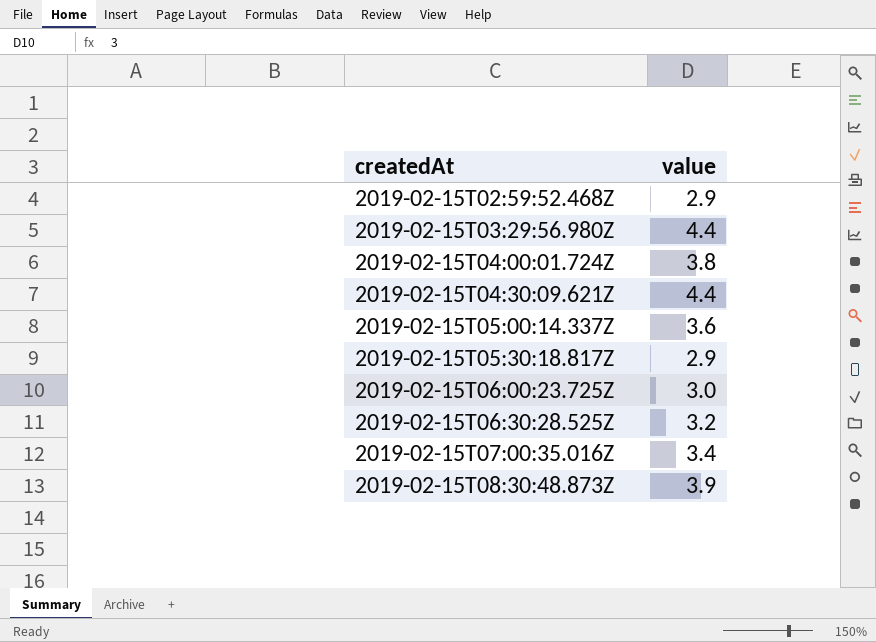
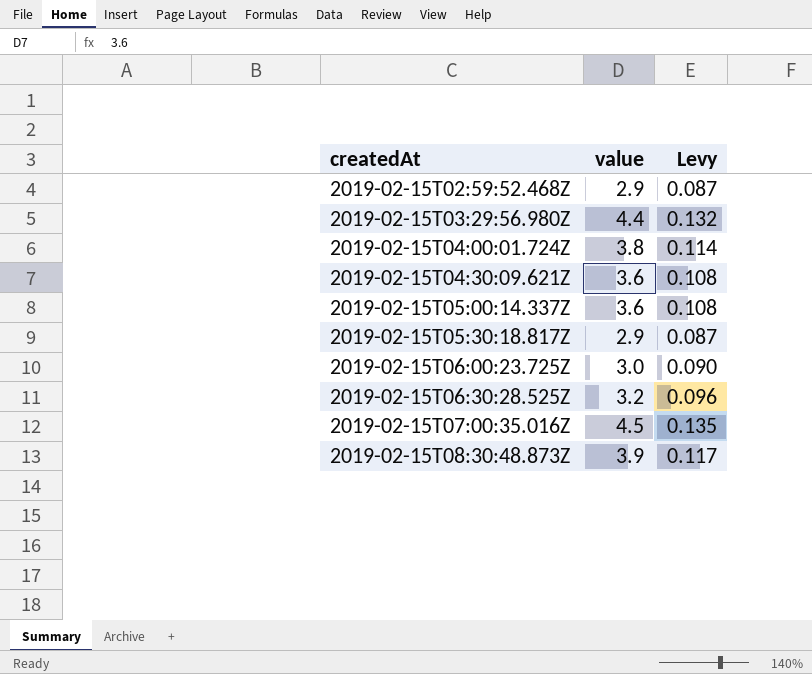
column Levy | formula: none -> [value] * 0.03
2019-02-15T04:30:09.621Z | value: 4.4 -> 3.6
2019-02-15T07:00:35.016Z | value: 3.4 -> 4.5

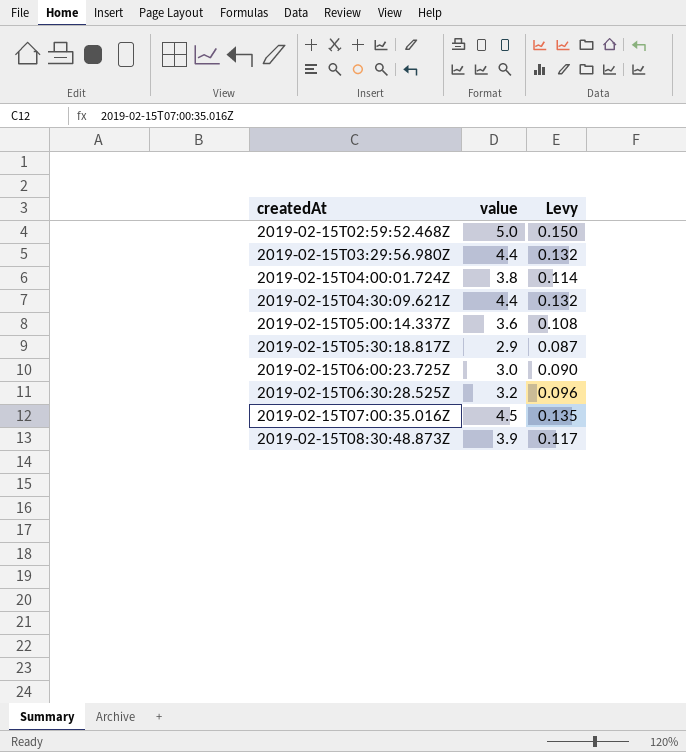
2019-02-15T02:59:52.468Z | value: 2.9 -> 5.0
2019-02-15T02:59:52.468Z | Levy: 0.087 -> 0.150
2019-02-15T04:30:09.621Z | value: 3.6 -> 4.4
2019-02-15T04:30:09.621Z | Levy: 0.108 -> 0.132

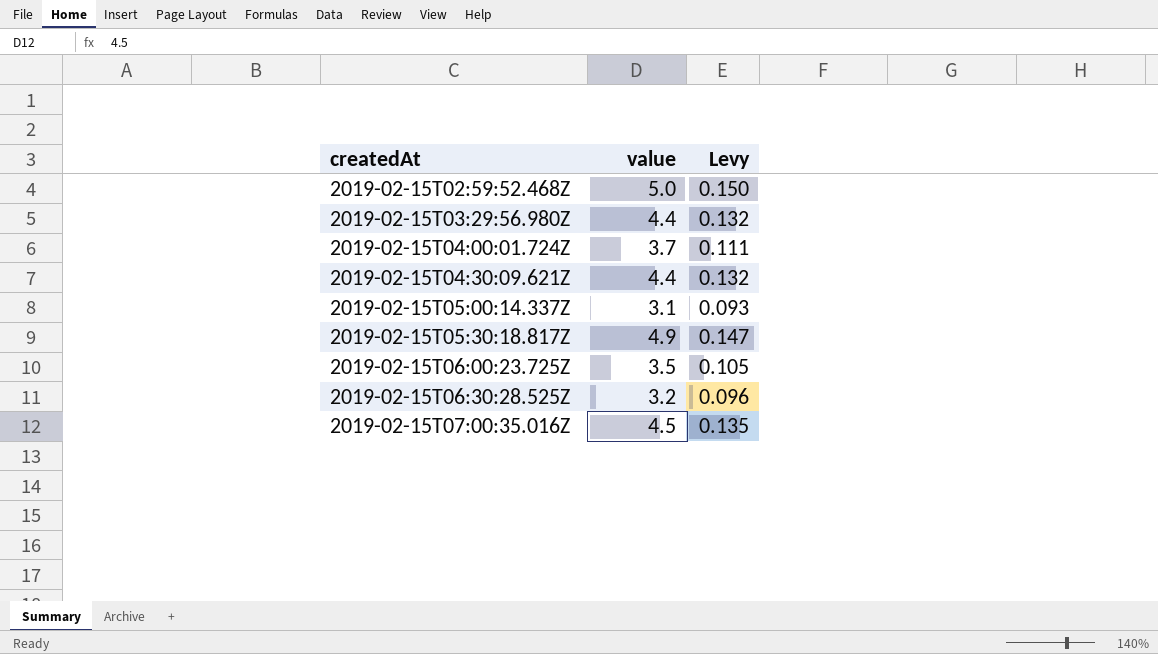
row 2019-02-15T08:30:48.873Z: 3.9 | 0.117 -> none
2019-02-15T04:00:01.724Z | value: 3.8 -> 3.7
2019-02-15T04:00:01.724Z | Levy: 0.114 -> 0.111
2019-02-15T05:00:14.337Z | value: 3.6 -> 3.1
2019-02-15T05:00:14.337Z | Levy: 0.108 -> 0.093
2019-02-15T05:30:18.817Z | value: 2.9 -> 4.9
2019-02-15T05:30:18.817Z | Levy: 0.087 -> 0.147
2019-02-15T06:00:23.725Z | value: 3.0 -> 3.5
2019-02-15T06:00:23.725Z | Levy: 0.090 -> 0.105

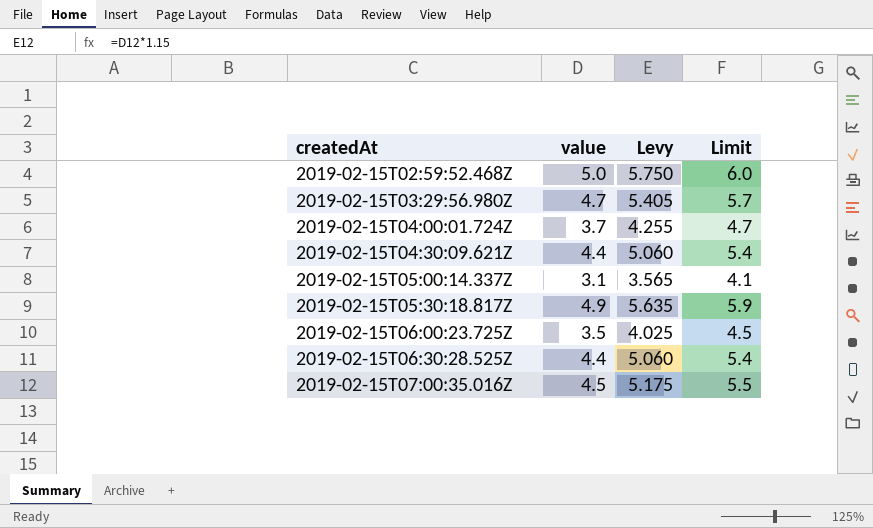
column Levy | formula: [value] * 0.03 -> [value] * 1.15
column Limit | formula: none -> [value] + 1
2019-02-15T03:29:56.980Z | value: 4.4 -> 4.7
2019-02-15T06:30:28.525Z | value: 3.2 -> 4.4

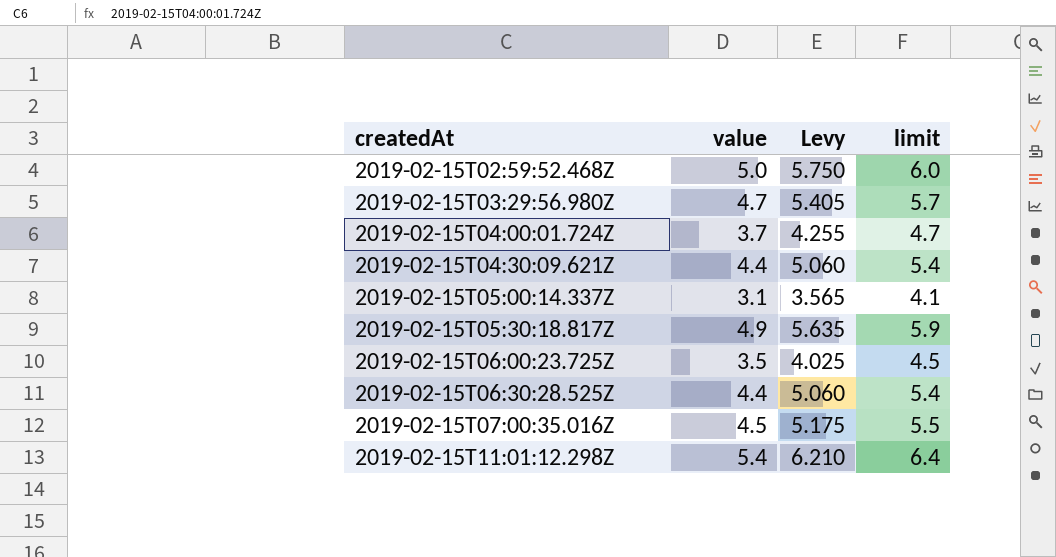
column name: Limit -> limit
row 2019-02-15T11:01:12.298Z: none -> 5.4 | 6.210 | 6.4

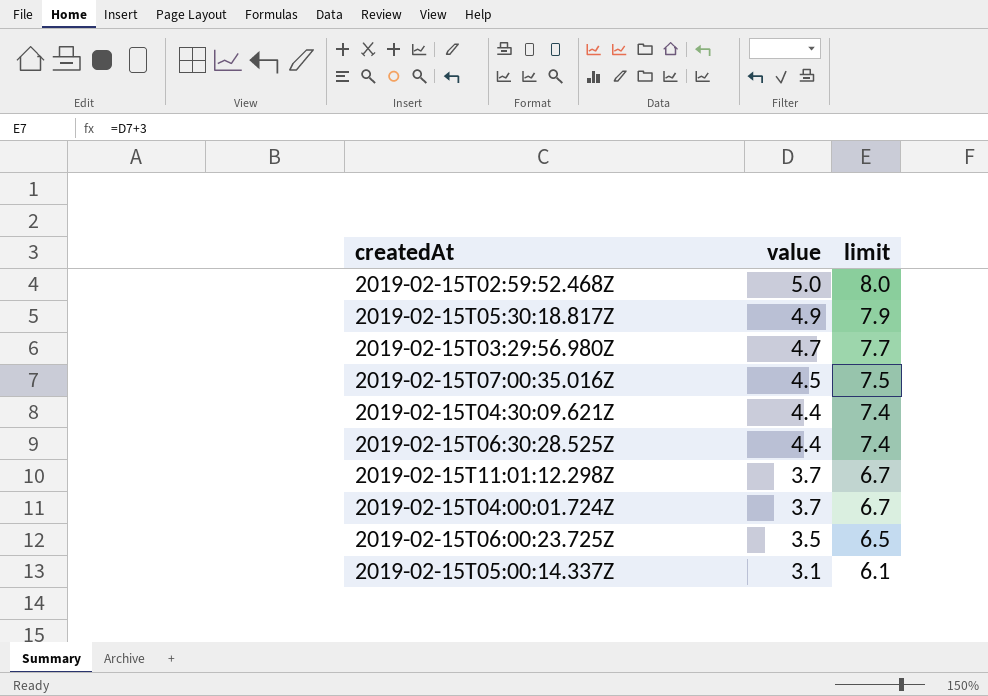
row order: createdAt ascending -> value descending
column Levy | formula: [value] * 1.15 -> none
column limit | formula: [value] + 1 -> [value] + 3
2019-02-15T11:01:12.298Z | value: 5.4 -> 3.7

